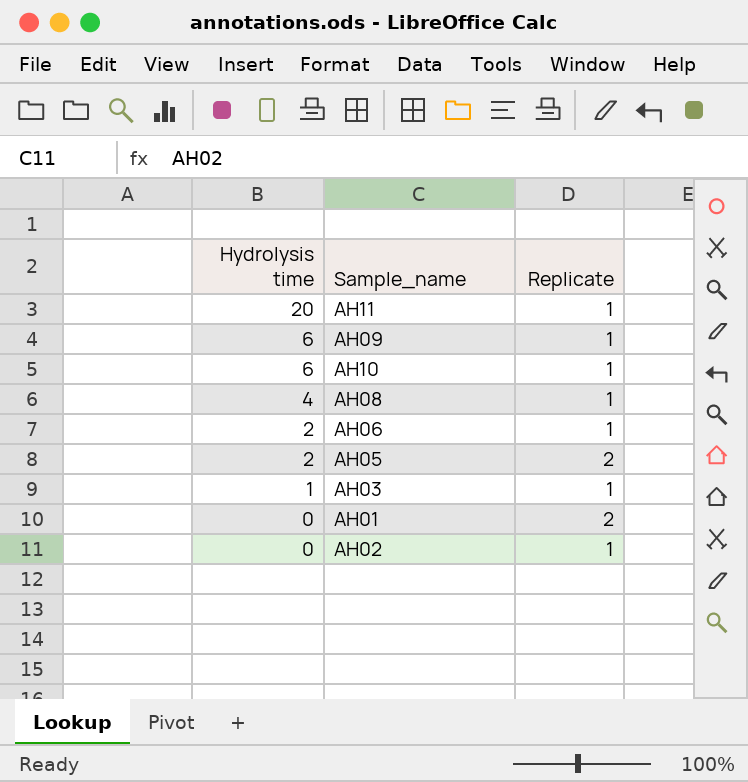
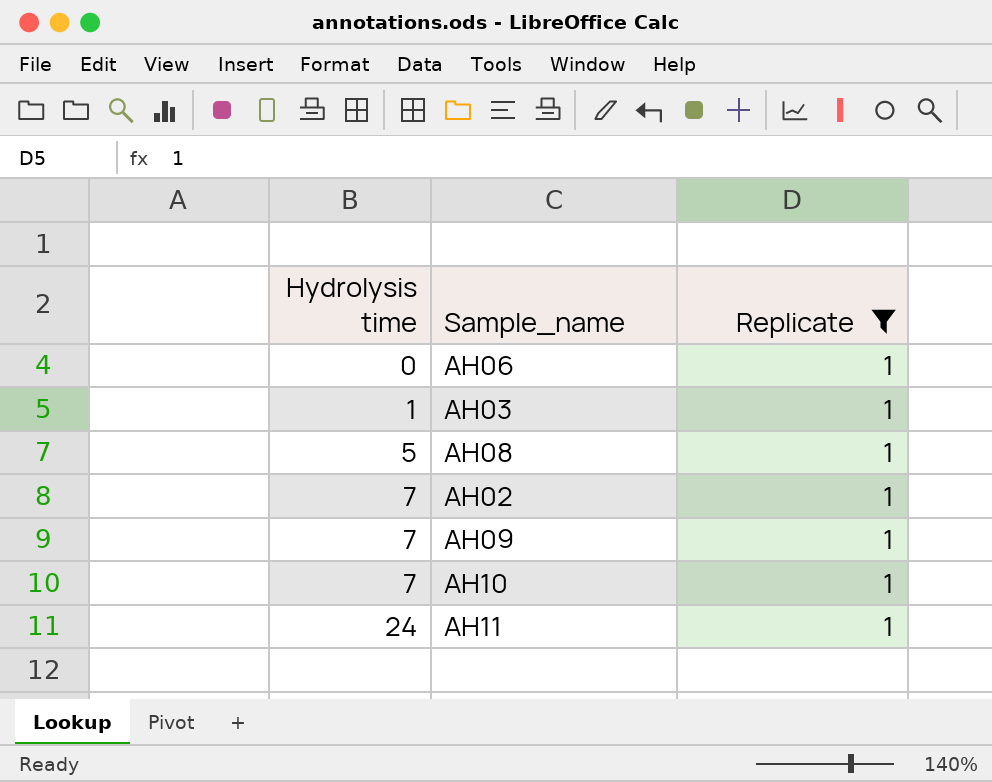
filter: none -> Replicate = 1
row order: Hydrolysis time descending -> Hydrolysis time ascending
AH06 | Hydrolysis time: 2 -> 0
AH08 | Hydrolysis time: 4 -> 5
AH02 | Hydrolysis time: 0 -> 7
AH09 | Hydrolysis time: 6 -> 7
AH10 | Hydrolysis time: 6 -> 7
AH11 | Hydrolysis time: 20 -> 24

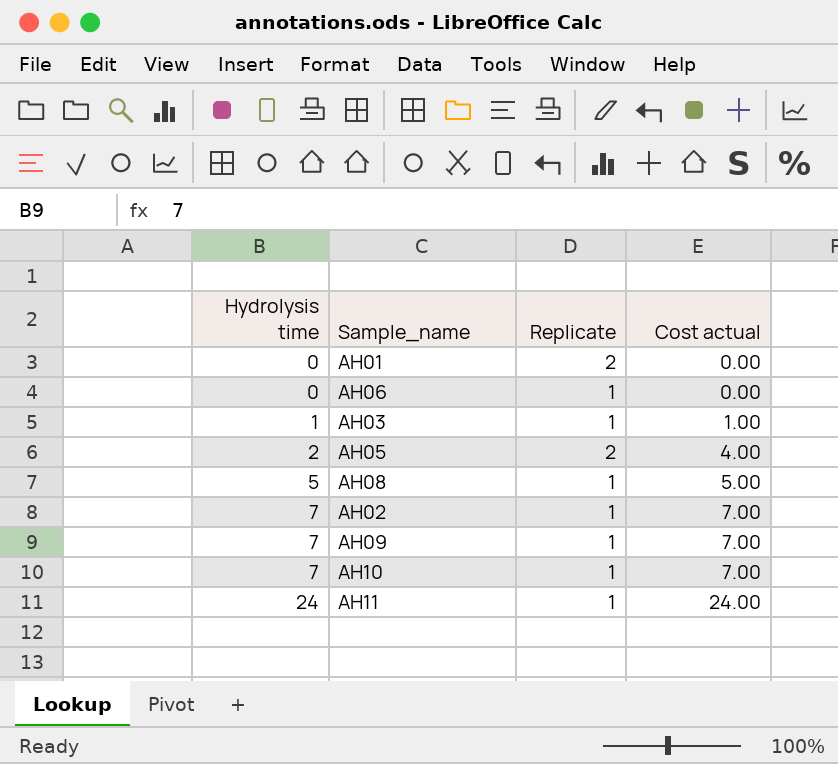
filter: Replicate = 1 -> none
column Cost actual | formula: none -> [Hydrolysis time] * [Replicate]

